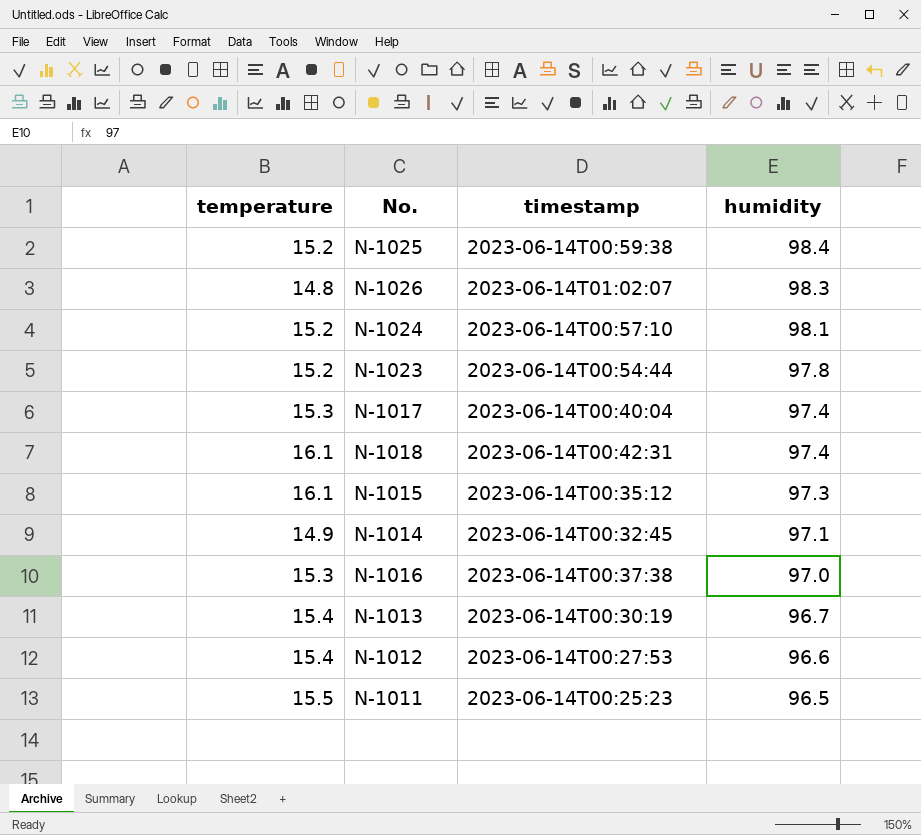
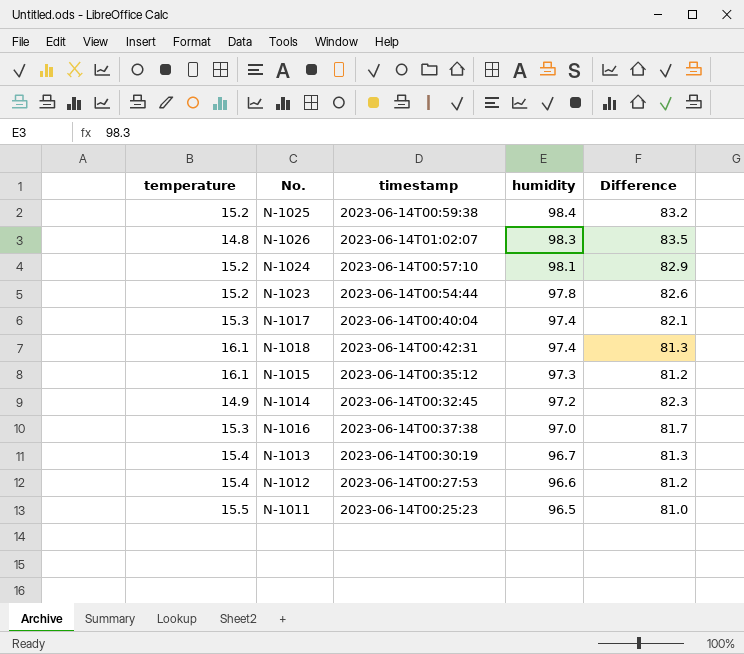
column Difference | formula: none -> [humidity] - [temperature]
N-1014 | humidity: 97.1 -> 97.2

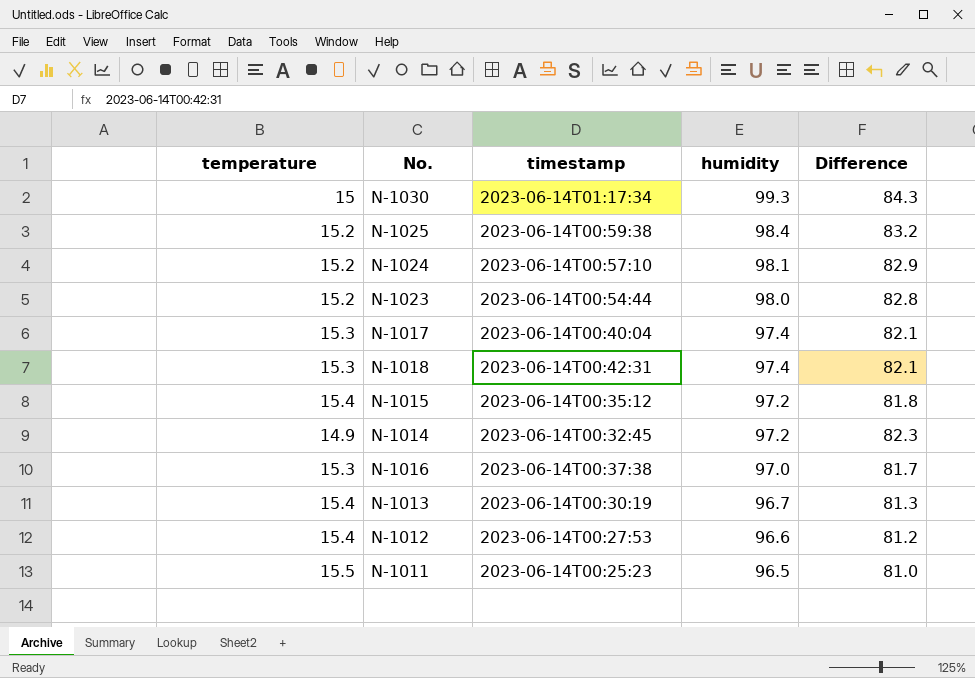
row N-1026: 14.8 | 2023-06-14T01:02:07 | 98.3 | 83.5 -> none
row N-1030: none -> 15 | 2023-06-14T01:17:34 | 99.3 | 84.3
N-1023 | humidity: 97.8 -> 98.0
N-1023 | Difference: 82.6 -> 82.8
N-1018 | temperature: 16.1 -> 15.3
N-1018 | Difference: 81.3 -> 82.1
N-1015 | temperature: 16.1 -> 15.4
N-1015 | humidity: 97.3 -> 97.2
N-1015 | Difference: 81.2 -> 81.8

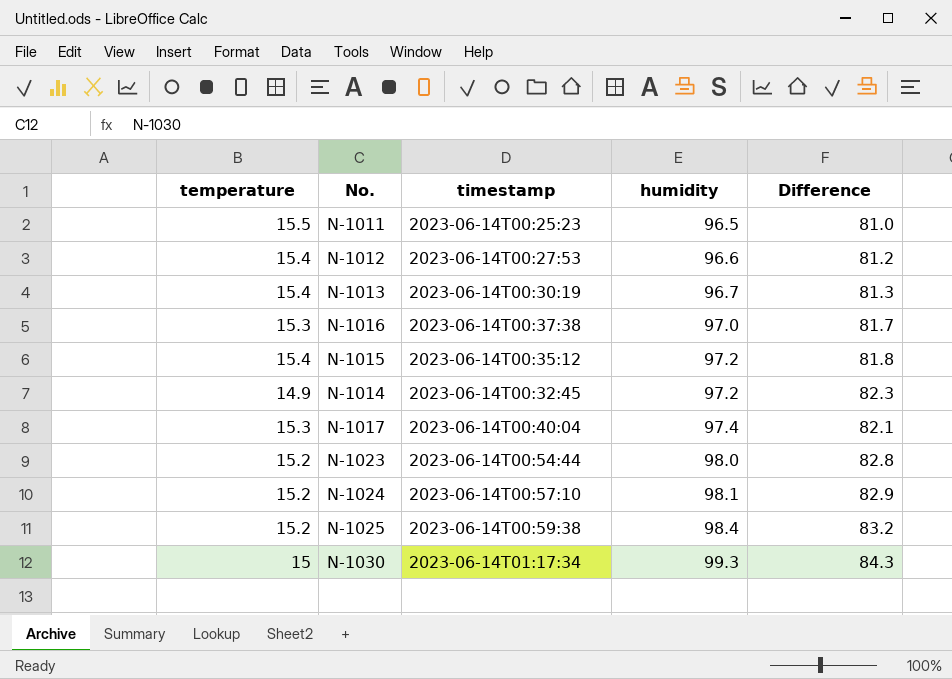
row order: humidity descending -> humidity ascending
row N-1018: 15.3 | 2023-06-14T00:42:31 | 97.4 | 82.1 -> none

